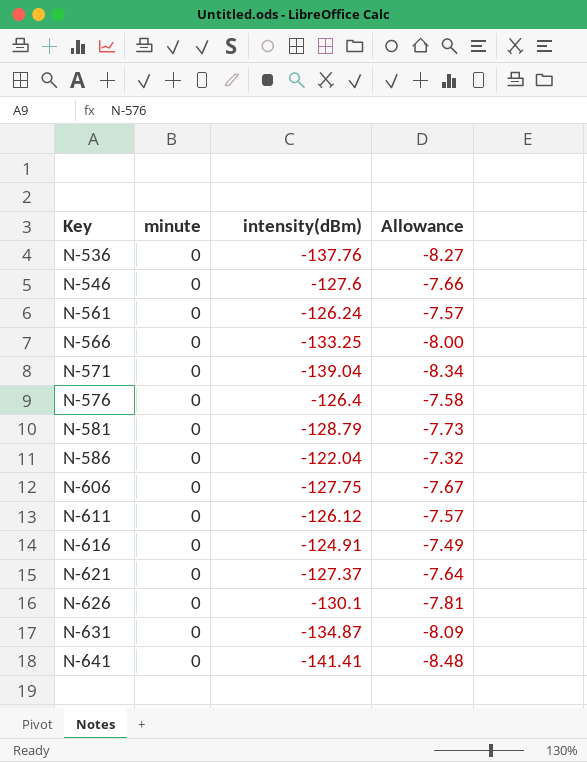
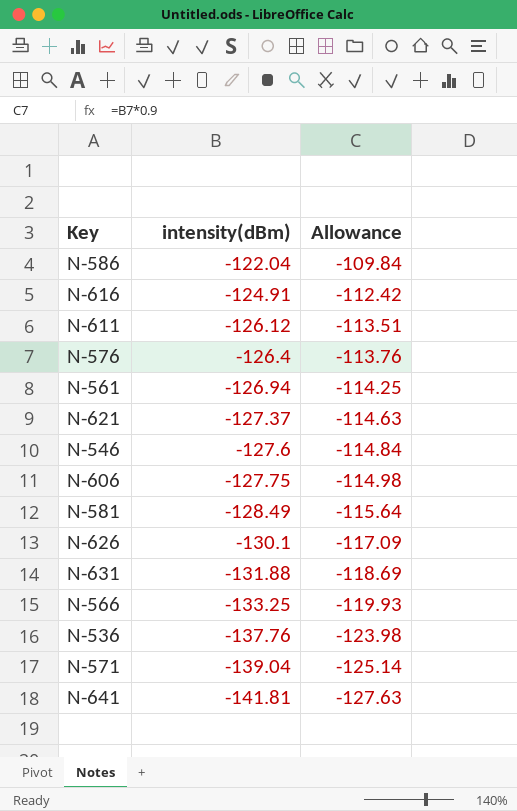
row order: Key ascending -> intensity(dBm) descending
column minute | position: 2 -> none
column Allowance | formula: [intensity(dBm)] * 0.06 -> [intensity(dBm)] * 0.9
N-561 | intensity(dBm): -126.24 -> -126.94
N-581 | intensity(dBm): -128.79 -> -128.49
N-631 | intensity(dBm): -134.87 -> -131.88
N-641 | intensity(dBm): -141.41 -> -141.81

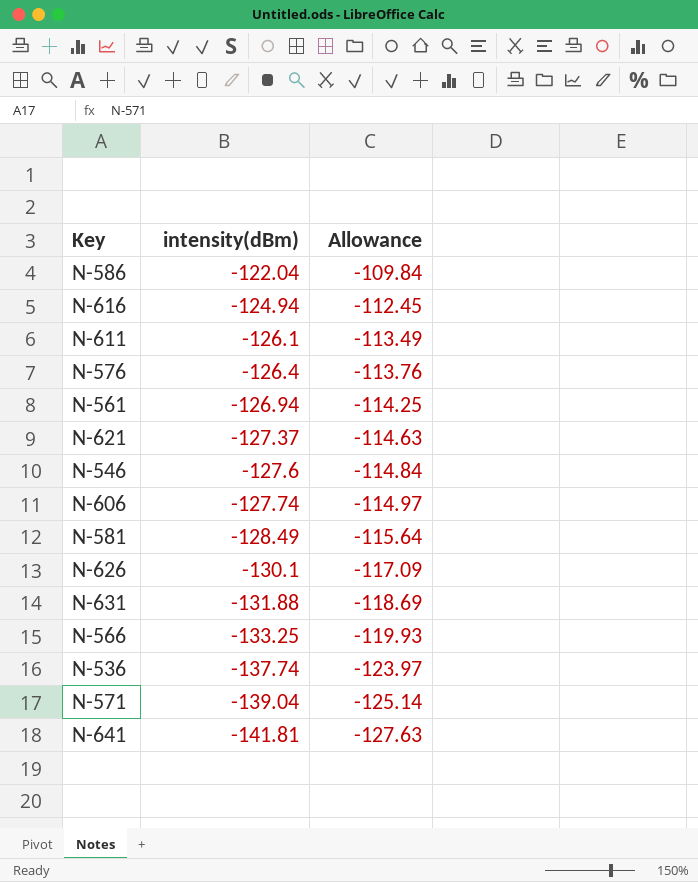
N-616 | intensity(dBm): -124.91 -> -124.94
N-616 | Allowance: -112.42 -> -112.45
N-611 | intensity(dBm): -126.12 -> -126.1
N-611 | Allowance: -113.51 -> -113.49
N-606 | intensity(dBm): -127.75 -> -127.74
N-606 | Allowance: -114.98 -> -114.97
N-536 | intensity(dBm): -137.76 -> -137.74
N-536 | Allowance: -123.98 -> -123.97

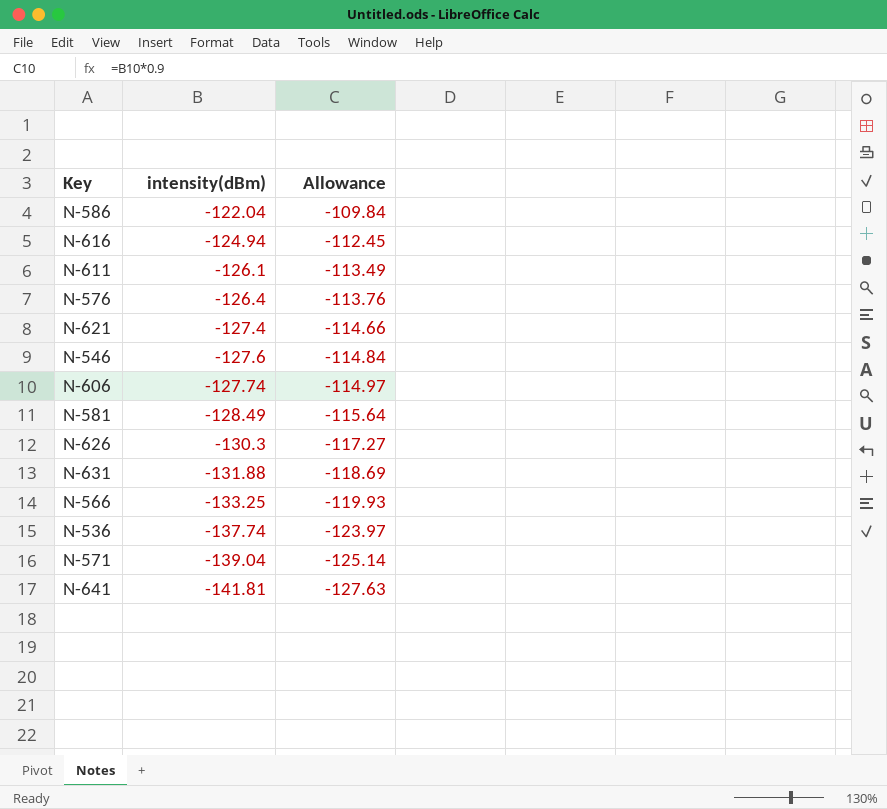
row N-561: -126.94 | -114.25 -> none
N-621 | intensity(dBm): -127.37 -> -127.4
N-621 | Allowance: -114.63 -> -114.66
N-626 | intensity(dBm): -130.1 -> -130.3
N-626 | Allowance: -117.09 -> -117.27

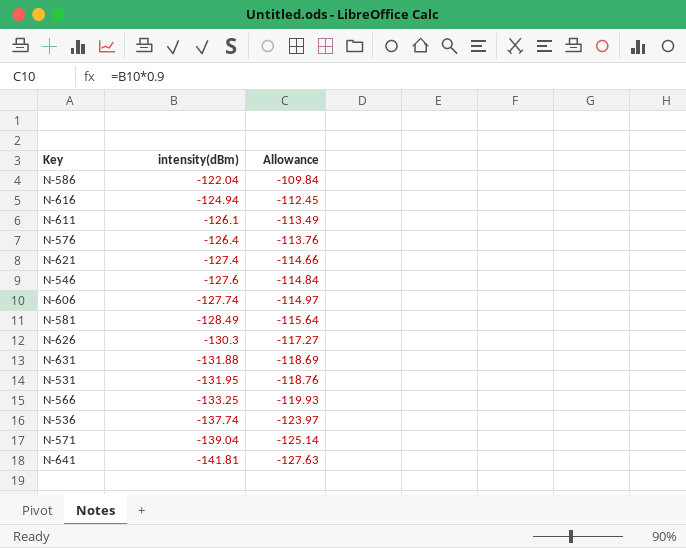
row N-531: none -> -131.95 | -118.76

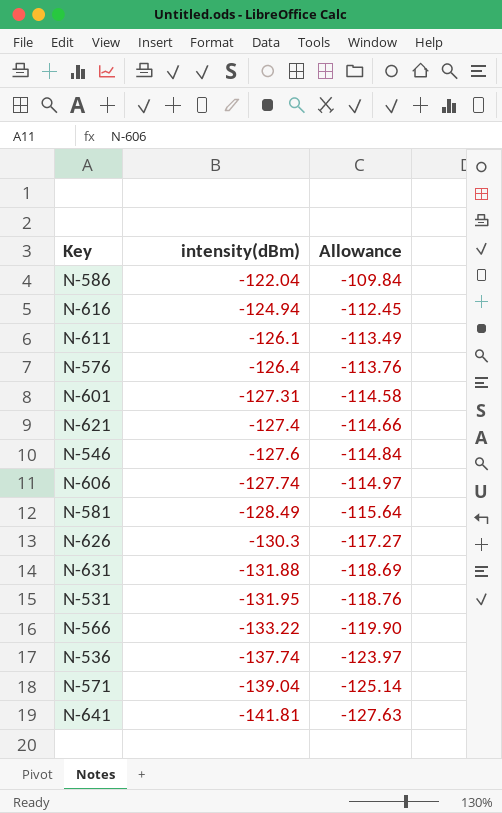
row N-601: none -> -127.31 | -114.58
N-566 | intensity(dBm): -133.25 -> -133.22
N-566 | Allowance: -119.93 -> -119.90

